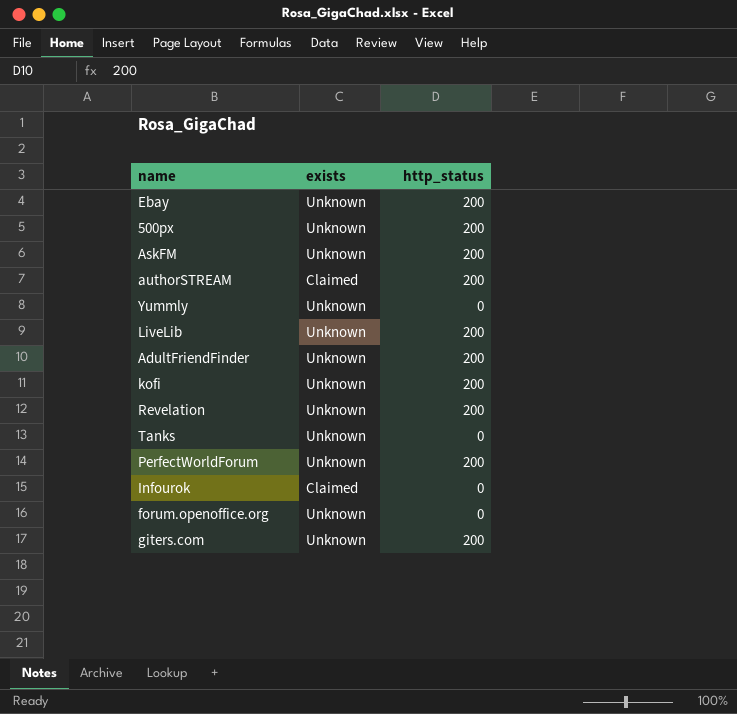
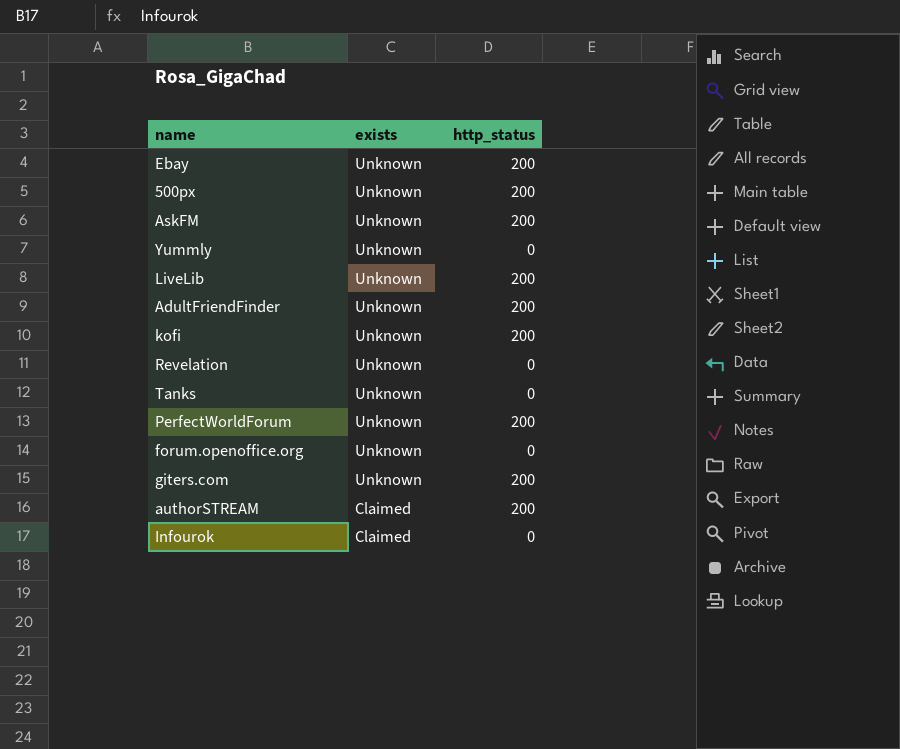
row order: none -> exists descending
Revelation | http_status: 200 -> 0

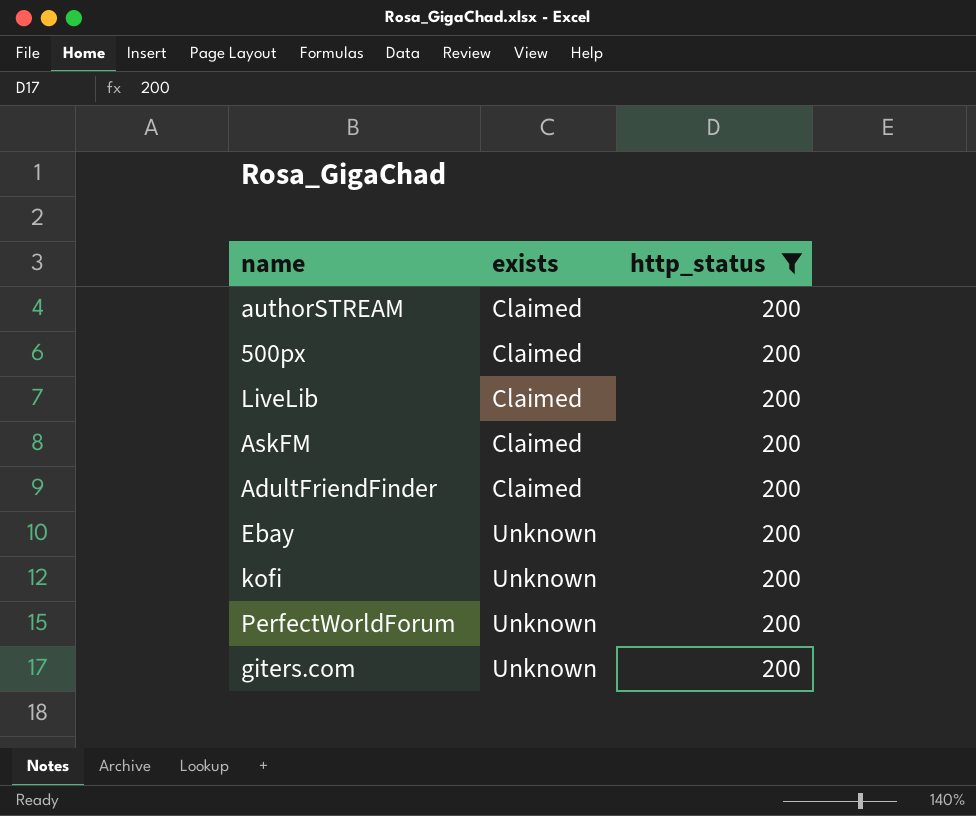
filter: none -> http_status = 200
row order: exists descending -> exists ascending
500px | exists: Unknown -> Claimed
LiveLib | exists: Unknown -> Claimed
AskFM | exists: Unknown -> Claimed
AdultFriendFinder | exists: Unknown -> Claimed

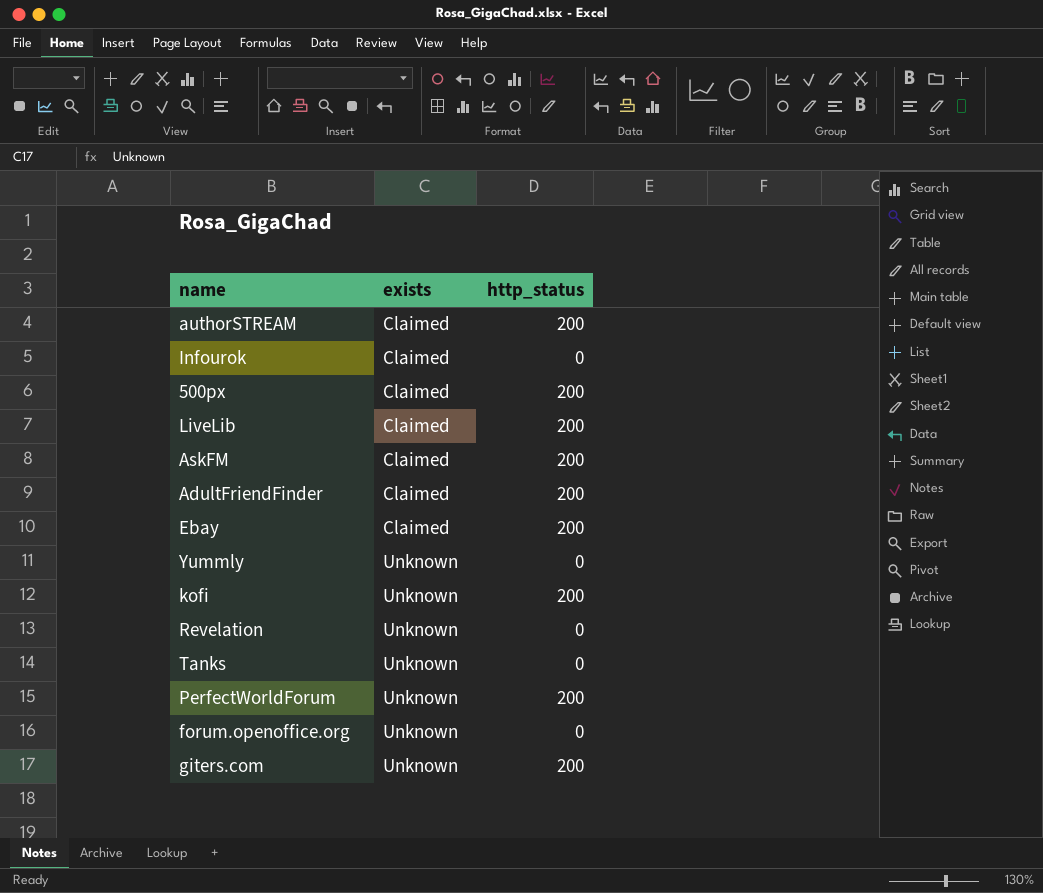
filter: http_status = 200 -> none
Ebay | exists: Unknown -> Claimed

